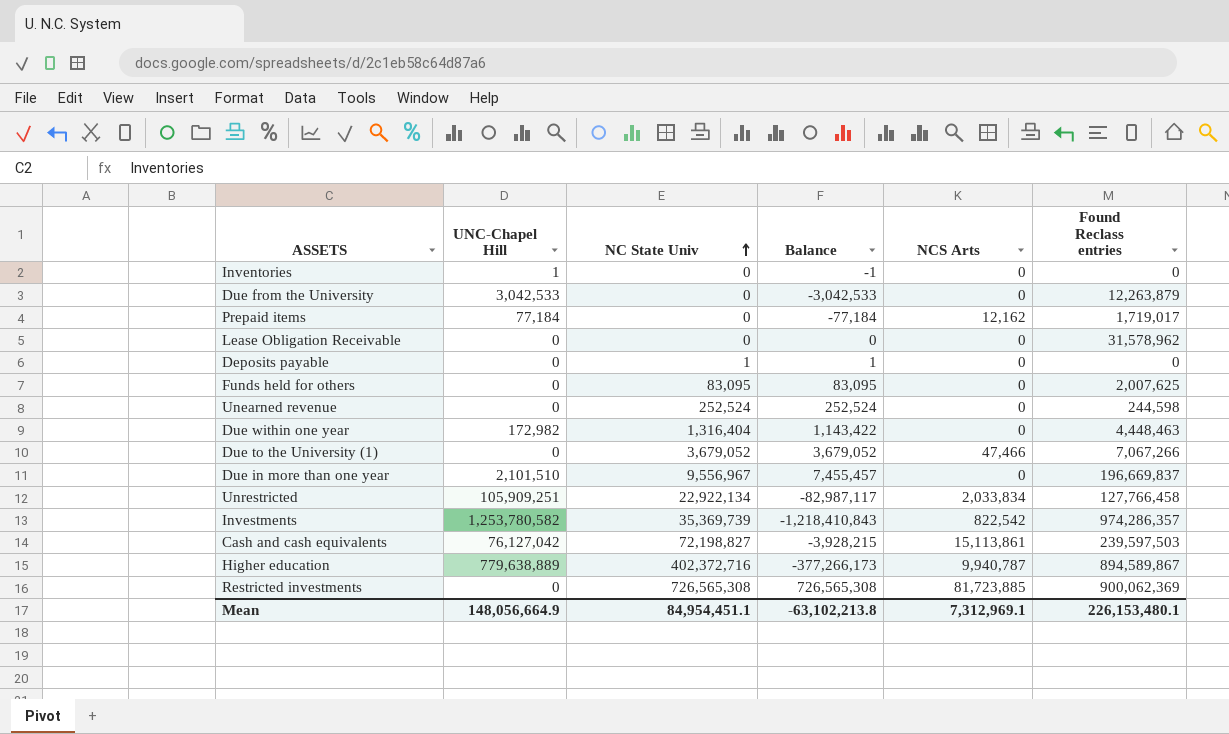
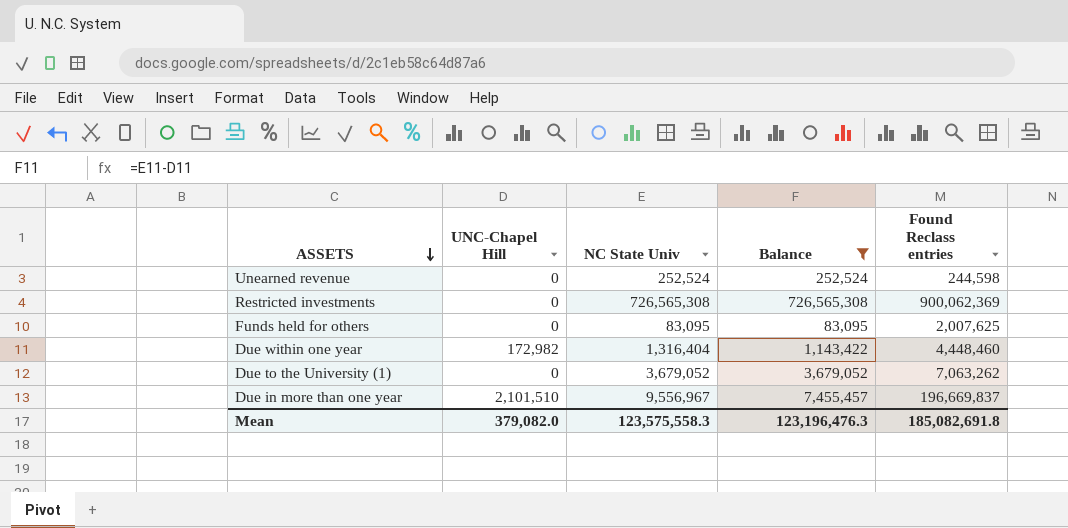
filter: none -> Balance >= 83,095
row order: NC State Univ ascending -> ASSETS descending
column NCS Arts | position: 5 -> none
Due within one year | Found Reclass entries: 4,448,463 -> 4,448,460
Due to the University (1) | Found Reclass entries: 7,067,266 -> 7,063,262
Mean | UNC-Chapel Hill: 148,056,664.9 -> 379,082.0
Mean | NC State Univ: 84,954,451.1 -> 123,575,558.3
Mean | Balance: -63,102,213.8 -> 123,196,476.3
Mean | Found Reclass entries: 226,153,480.1 -> 185,082,691.8

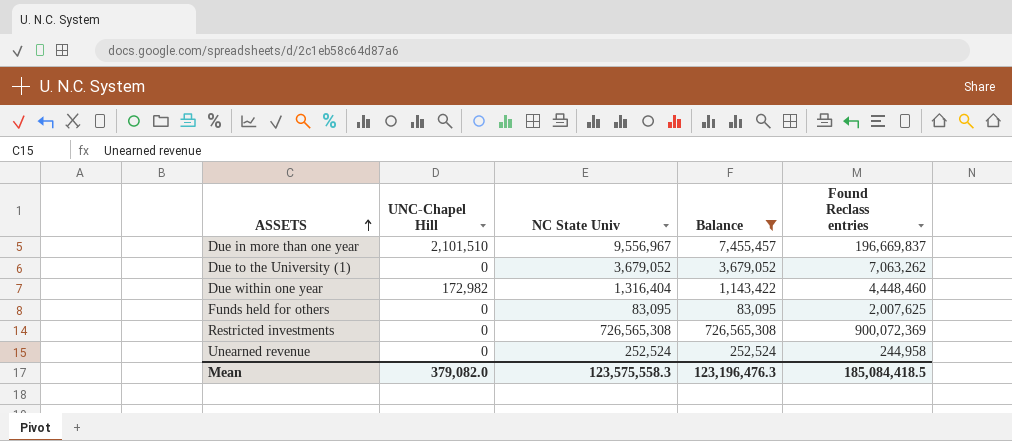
row order: ASSETS descending -> ASSETS ascending
Restricted investments | Found Reclass entries: 900,062,369 -> 900,072,369
Unearned revenue | Found Reclass entries: 244,598 -> 244,958
Mean | Found Reclass entries: 185,082,691.8 -> 185,084,418.5

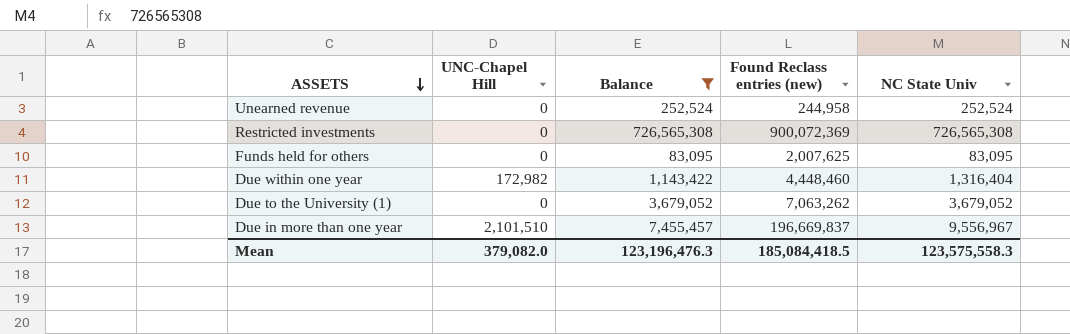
row order: ASSETS ascending -> ASSETS descending
column name: Found Reclass entries -> Found Reclass entries (new)
column NC State Univ | position: 3 -> 5

